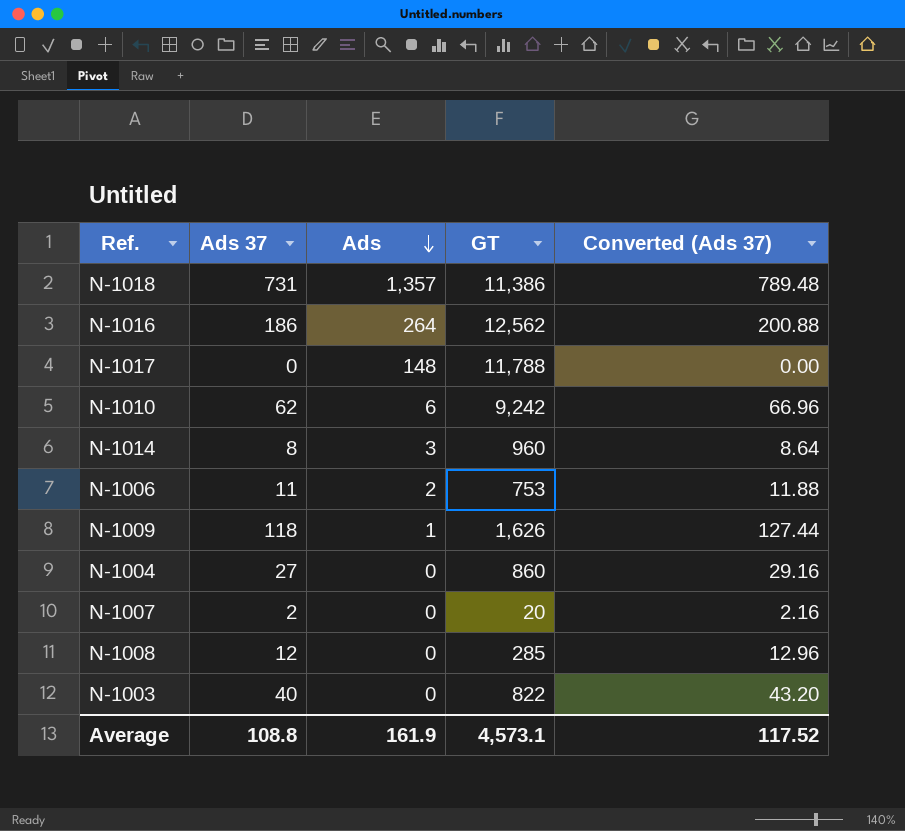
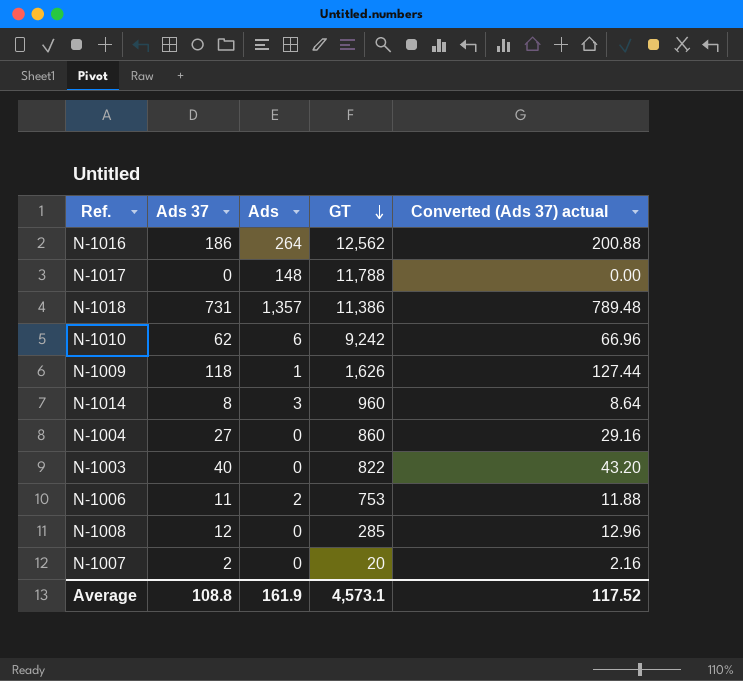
row order: Ads descending -> GT descending
column name: Converted (Ads 37) -> Converted (Ads 37) actual

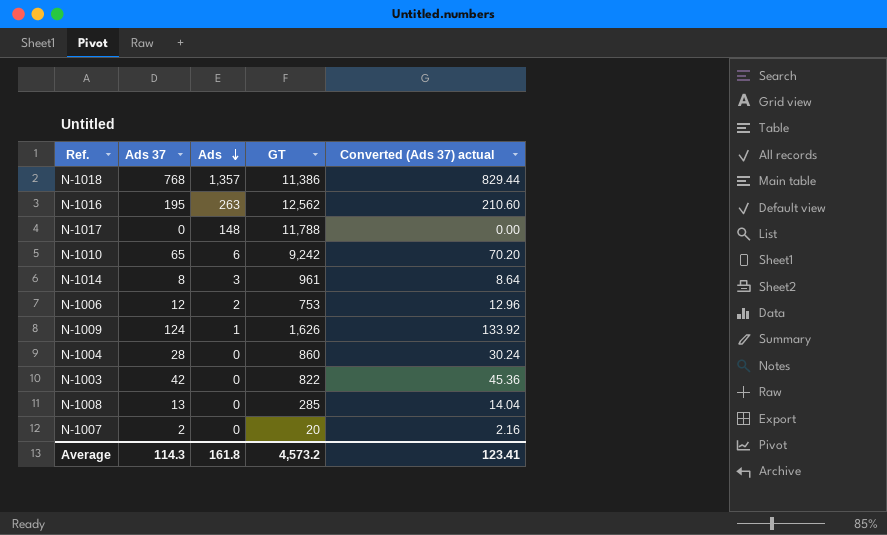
row order: GT descending -> Ads descending
N-1018 | Ads 37: 731 -> 768
N-1018 | Converted (Ads 37) actual: 789.48 -> 829.44
N-1016 | Ads 37: 186 -> 195
N-1016 | Ads: 264 -> 263
N-1016 | Converted (Ads 37) actual: 200.88 -> 210.60
N-1010 | Ads 37: 62 -> 65
N-1010 | Converted (Ads 37) actual: 66.96 -> 70.20
N-1014 | GT: 960 -> 961
N-1006 | Ads 37: 11 -> 12
N-1006 | Converted (Ads 37) actual: 11.88 -> 12.96
N-1009 | Ads 37: 118 -> 124
N-1009 | Converted (Ads 37) actual: 127.44 -> 133.92
N-1004 | Ads 37: 27 -> 28
N-1004 | Converted (Ads 37) actual: 29.16 -> 30.24
N-1003 | Ads 37: 40 -> 42
N-1003 | Converted (Ads 37) actual: 43.20 -> 45.36
N-1008 | Ads 37: 12 -> 13
N-1008 | Converted (Ads 37) actual: 12.96 -> 14.04
Average | Ads 37: 108.8 -> 114.3
Average | Ads: 161.9 -> 161.8
Average | GT: 4,573.1 -> 4,573.2
Average | Converted (Ads 37) actual: 117.52 -> 123.41

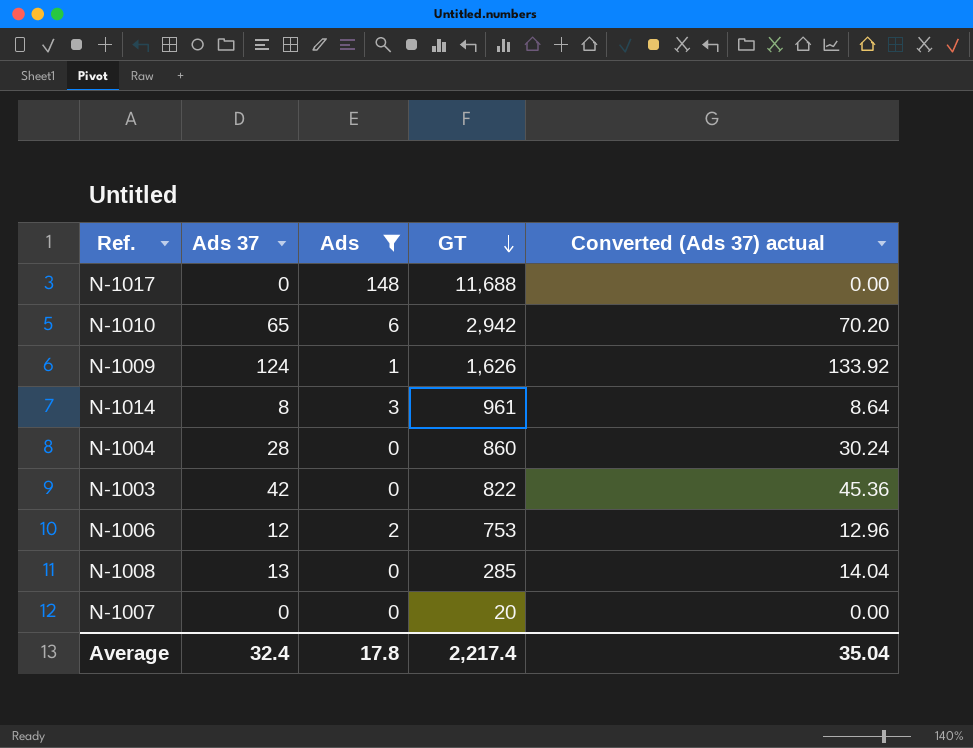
filter: none -> Ads <= 148
row order: Ads descending -> GT descending
N-1017 | GT: 11,788 -> 11,688
N-1010 | GT: 9,242 -> 2,942
N-1007 | Ads 37: 2 -> 0
N-1007 | Converted (Ads 37) actual: 2.16 -> 0.00
Average | Ads 37: 114.3 -> 32.4
Average | Ads: 161.8 -> 17.8
Average | GT: 4,573.2 -> 2,217.4
Average | Converted (Ads 37) actual: 123.41 -> 35.04

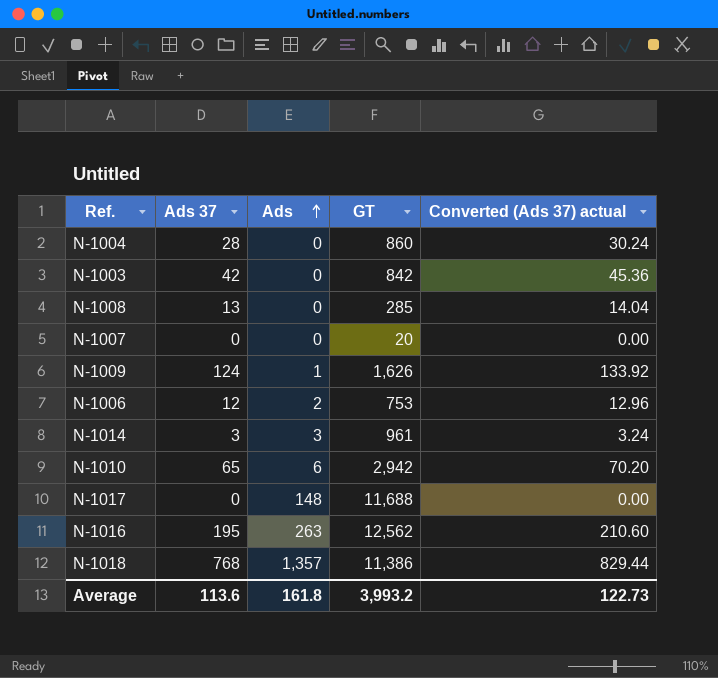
filter: Ads <= 148 -> none
row order: GT descending -> Ads ascending
N-1003 | GT: 822 -> 842
N-1014 | Ads 37: 8 -> 3
N-1014 | Converted (Ads 37) actual: 8.64 -> 3.24
Average | Ads 37: 32.4 -> 113.6
Average | Ads: 17.8 -> 161.8
Average | GT: 2,217.4 -> 3,993.2
Average | Converted (Ads 37) actual: 35.04 -> 122.73

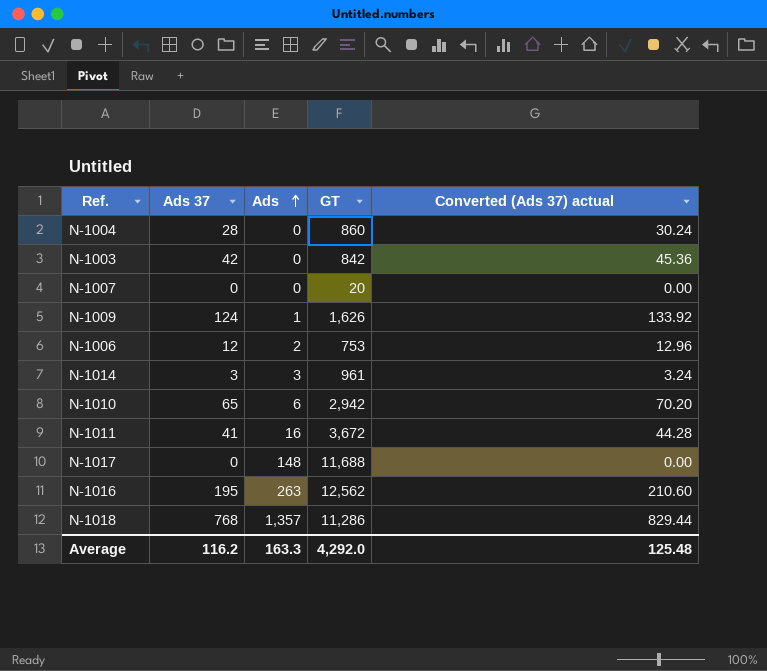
row N-1008: 13 | 0 | 285 | 14.04 -> none
row N-1011: none -> 41 | 16 | 3,672 | 44.28
N-1018 | GT: 11,386 -> 11,286
Average | Ads 37: 113.6 -> 116.2
Average | Ads: 161.8 -> 163.3
Average | GT: 3,993.2 -> 4,292.0
Average | Converted (Ads 37) actual: 122.73 -> 125.48

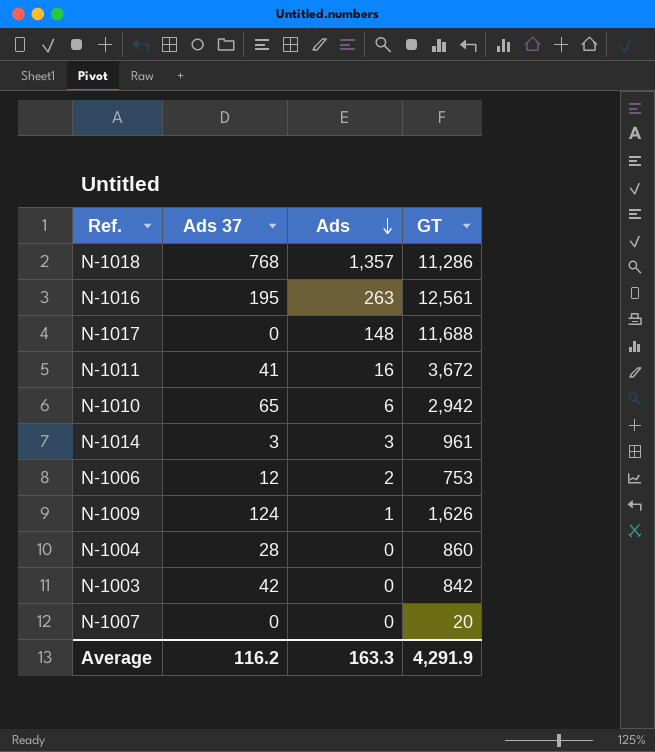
row order: Ads ascending -> Ads descending
column Converted (Ads 37) actual | formula: [Ads 37] * 1.08 -> none
N-1016 | GT: 12,562 -> 12,561
Average | GT: 4,292.0 -> 4,291.9

